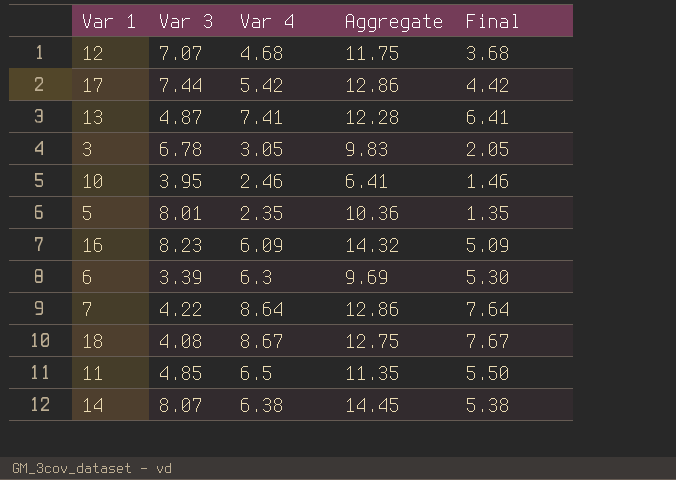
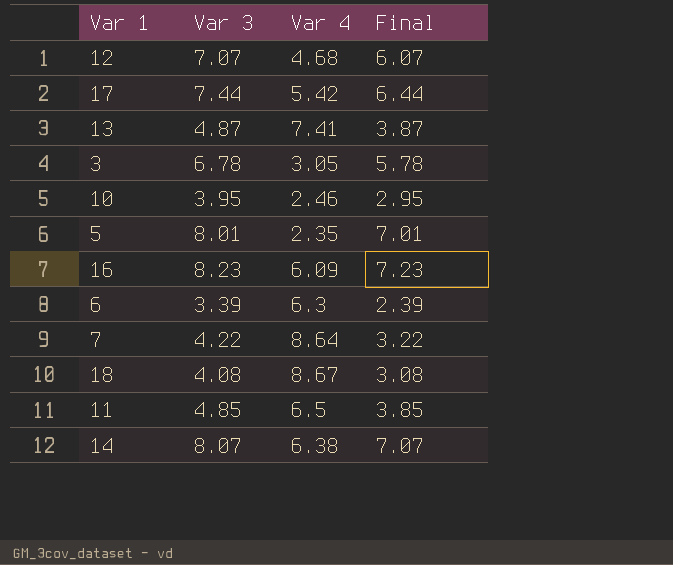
column Aggregate | formula: [Var 3] + [Var 4] -> none
column Final | formula: [Var 4] - 1 -> [Var 3] - 1

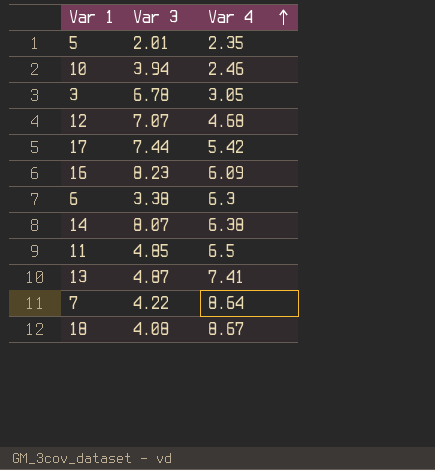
row order: none -> Var 4 ascending
column Final | formula: [Var 3] - 1 -> none
5 | Var 3: 8.01 -> 2.01
10 | Var 3: 3.95 -> 3.94
6 | Var 3: 3.39 -> 3.38

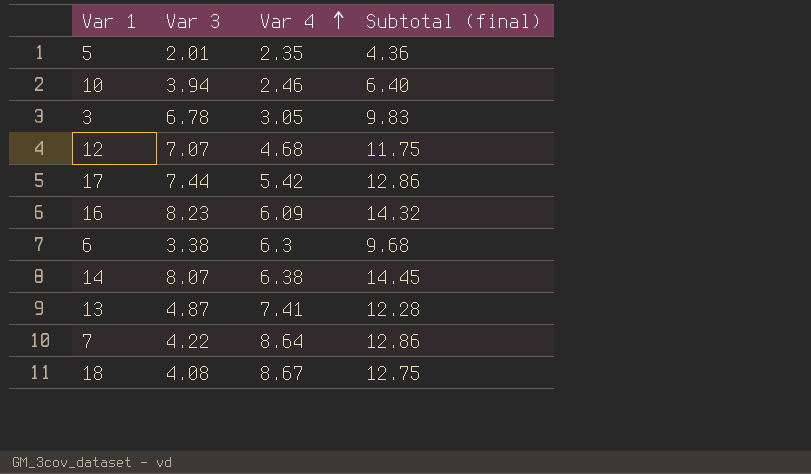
column Subtotal (final) | formula: none -> [Var 3] + [Var 4]
row 11: 4.85 | 6.5 -> none

